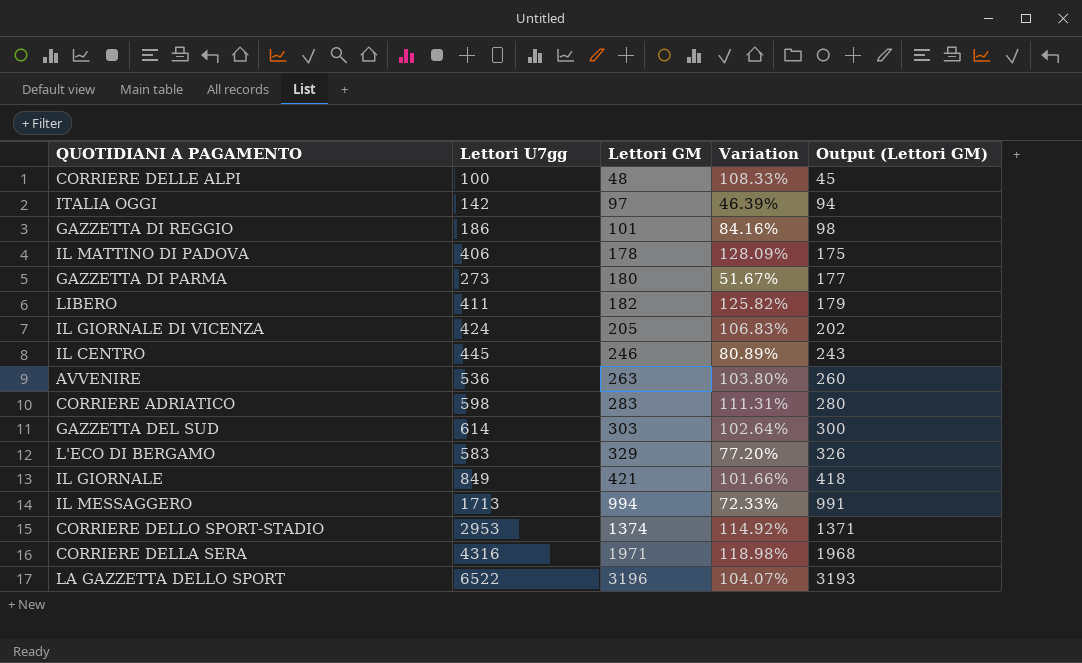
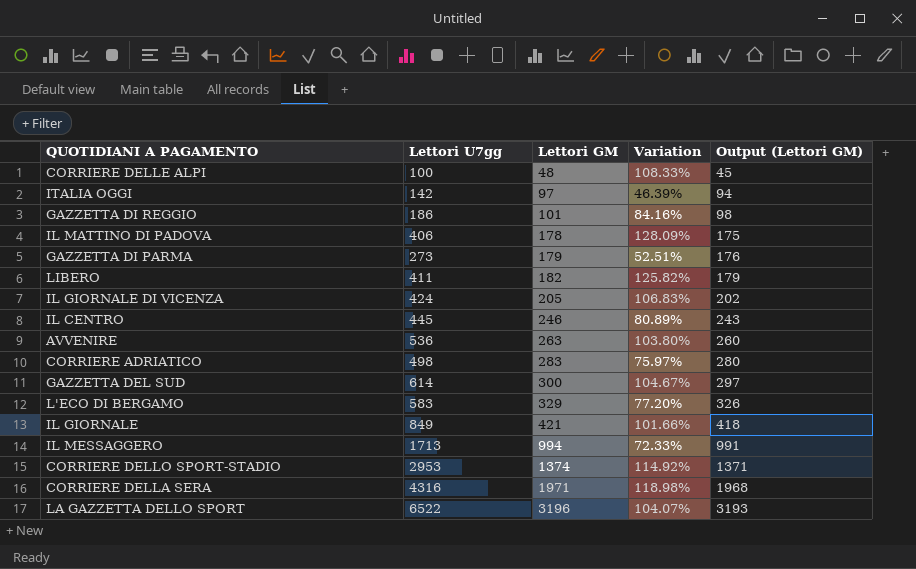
GAZZETTA DI PARMA | Lettori GM: 180 -> 179
GAZZETTA DI PARMA | Variation: 51.67% -> 52.51%
GAZZETTA DI PARMA | Output (Lettori GM): 177 -> 176
CORRIERE ADRIATICO | Lettori U7gg: 598 -> 498
CORRIERE ADRIATICO | Variation: 111.31% -> 75.97%
GAZZETTA DEL SUD | Lettori GM: 303 -> 300
GAZZETTA DEL SUD | Variation: 102.64% -> 104.67%
GAZZETTA DEL SUD | Output (Lettori GM): 300 -> 297

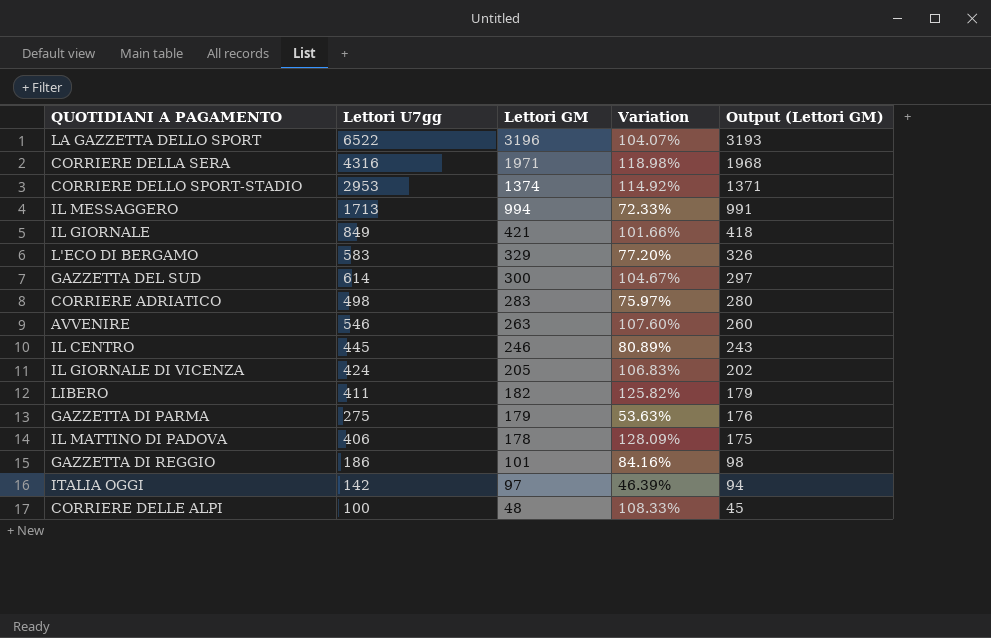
row order: Lettori GM ascending -> Lettori GM descending
AVVENIRE | Lettori U7gg: 536 -> 546
AVVENIRE | Variation: 103.80% -> 107.60%
GAZZETTA DI PARMA | Lettori U7gg: 273 -> 275
GAZZETTA DI PARMA | Variation: 52.51% -> 53.63%

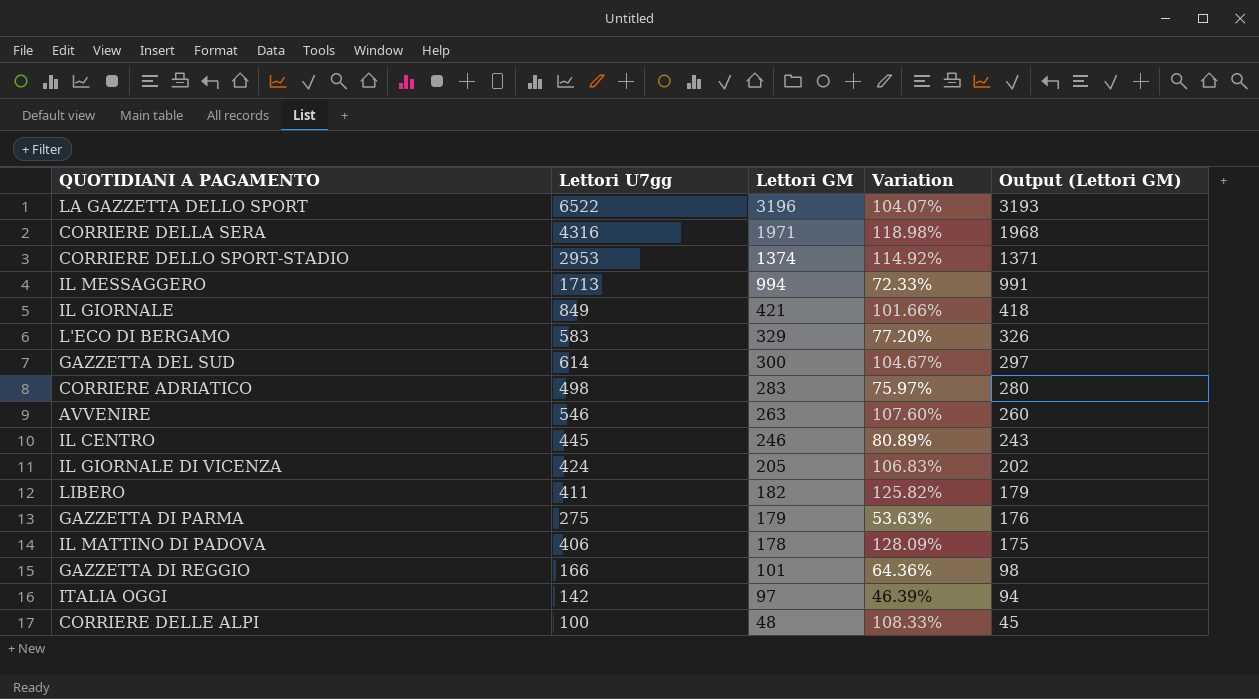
GAZZETTA DI REGGIO | Lettori U7gg: 186 -> 166
GAZZETTA DI REGGIO | Variation: 84.16% -> 64.36%

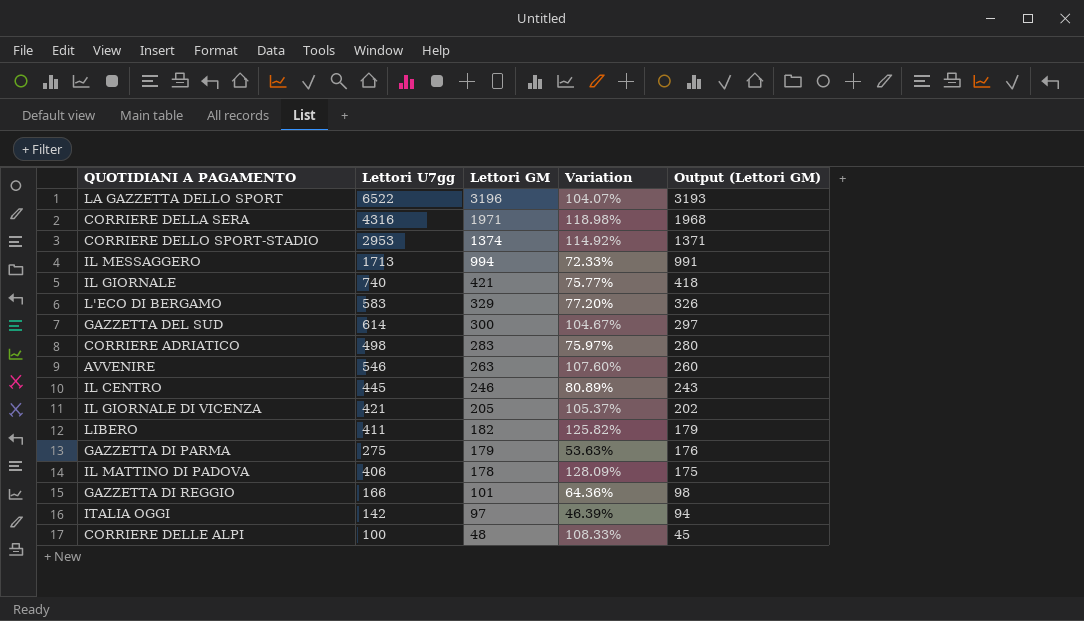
IL GIORNALE | Lettori U7gg: 849 -> 740
IL GIORNALE | Variation: 101.66% -> 75.77%
IL GIORNALE DI VICENZA | Lettori U7gg: 424 -> 421
IL GIORNALE DI VICENZA | Variation: 106.83% -> 105.37%

